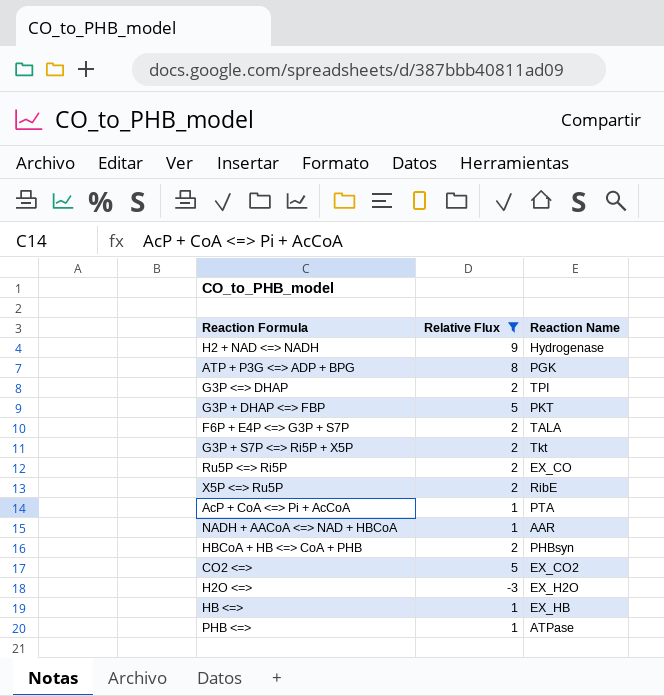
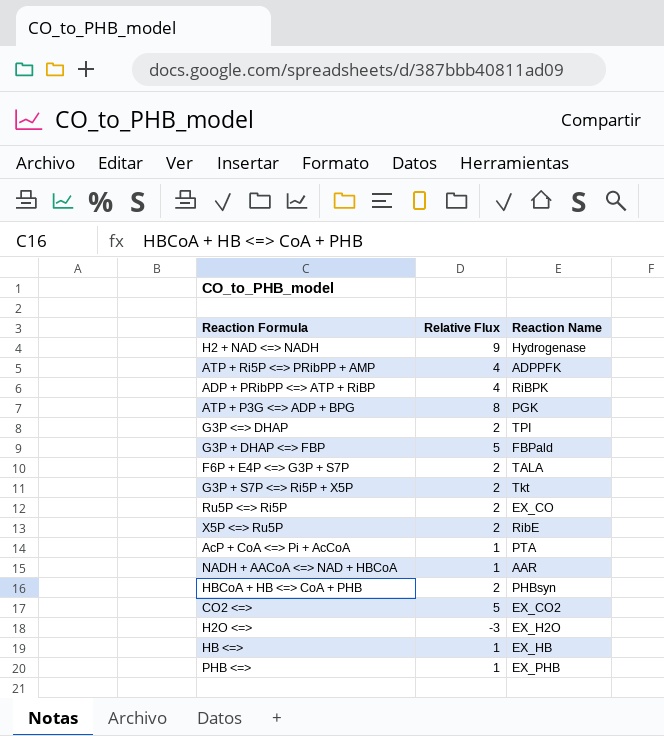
filter: Relative Flux != 4 -> none
G3P + DHAP <=> FBP | Reaction Name: PKT -> FBPald
PHB <=> | Reaction Name: ATPase -> EX_PHB

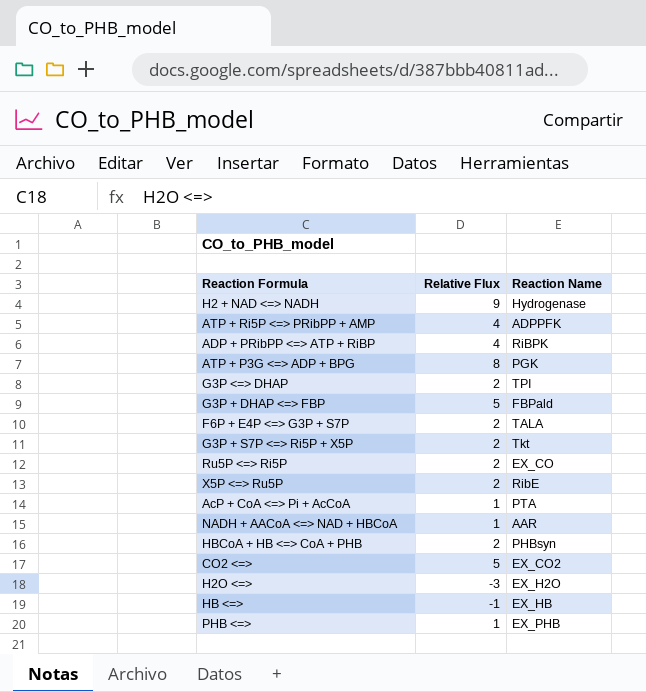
HB <=> | Relative Flux: 1 -> -1

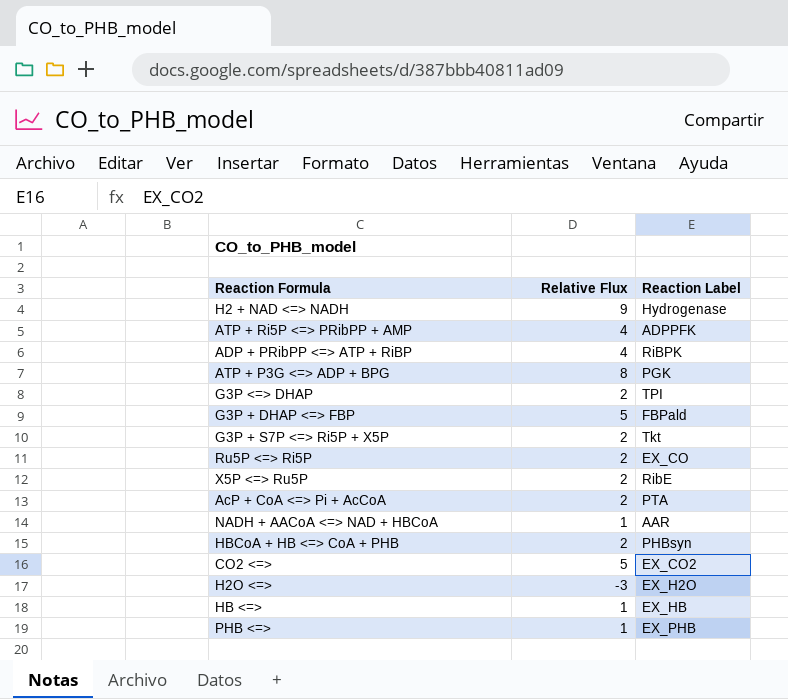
column name: Reaction Name -> Reaction Label
row F6P + E4P <=> G3P + S7P: 2 | TALA -> none
AcP + CoA <=> Pi + AcCoA | Relative Flux: 1 -> 2
HB <=> | Relative Flux: -1 -> 1

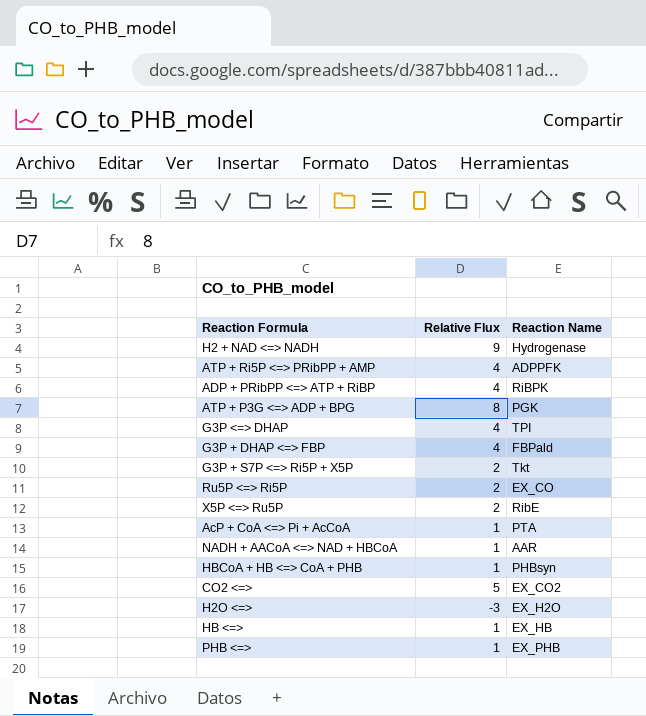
column name: Reaction Label -> Reaction Name
G3P <=> DHAP | Relative Flux: 2 -> 4
G3P + DHAP <=> FBP | Relative Flux: 5 -> 4
AcP + CoA <=> Pi + AcCoA | Relative Flux: 2 -> 1
HBCoA + HB <=> CoA + PHB | Relative Flux: 2 -> 1

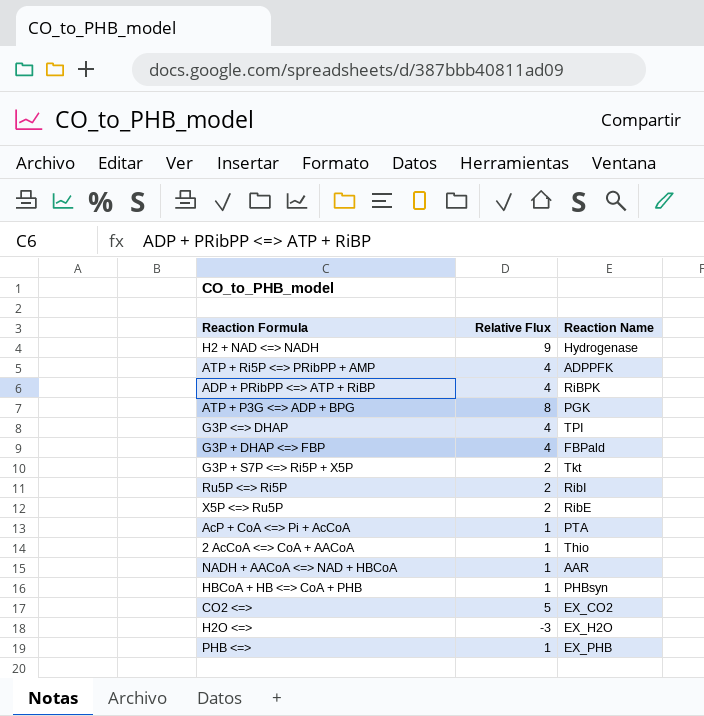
row HB <=>: 1 | EX_HB -> none
Ru5P <=> Ri5P | Reaction Name: EX_CO -> RibI
row 2 AcCoA <=> CoA + AACoA: none -> 1 | Thio

